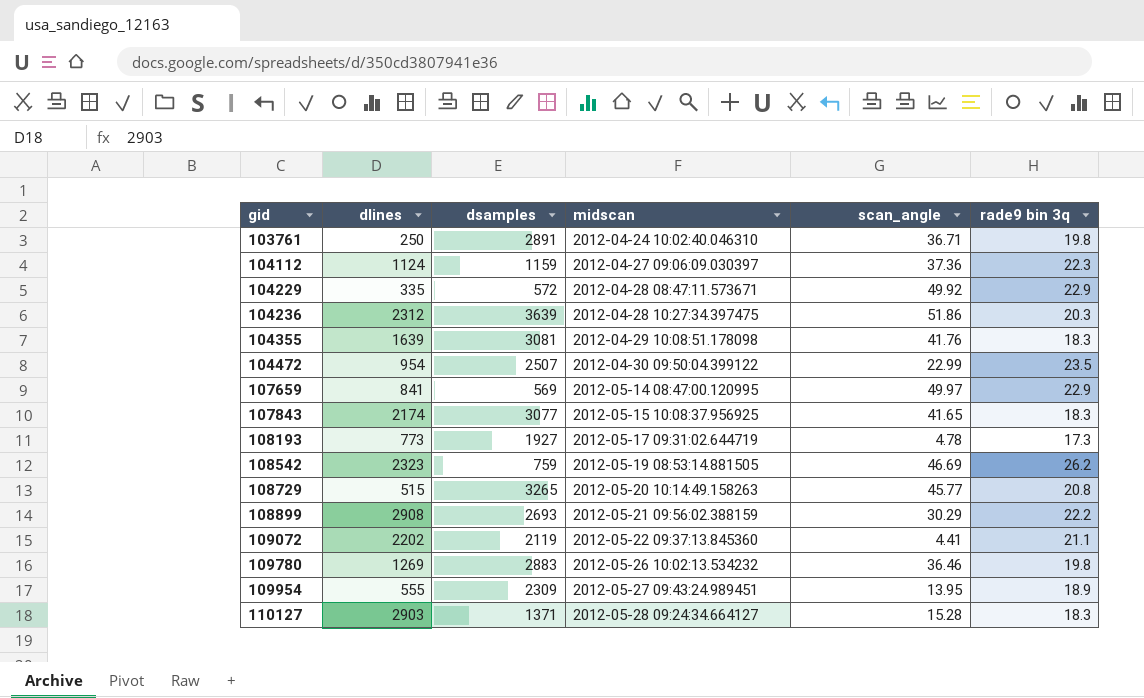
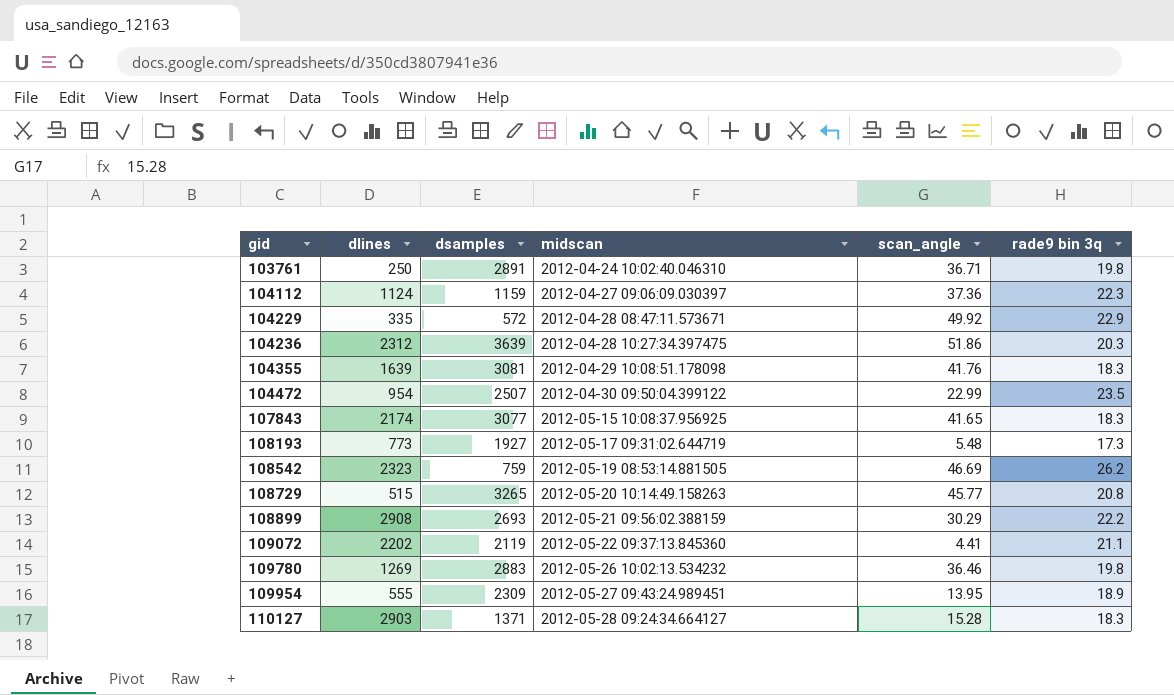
row 107659: 841 | 569 | 2012-05-14 08:47:00.120995 | 49.97 | 22.9 -> none
108193 | scan_angle: 4.78 -> 5.48

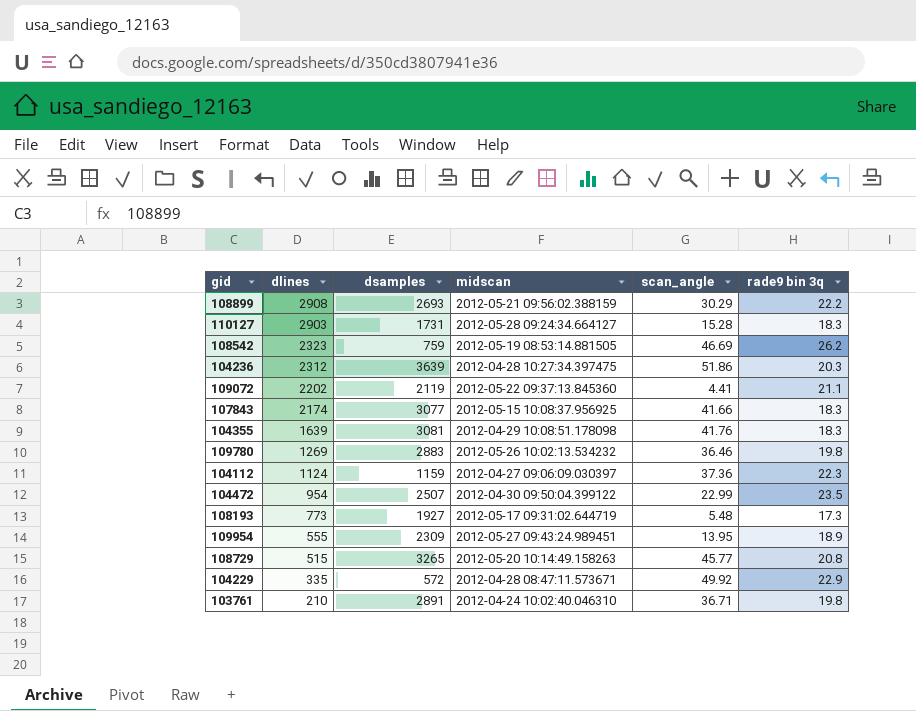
row order: gid ascending -> dlines descending
110127 | dsamples: 1371 -> 1731
107843 | scan_angle: 41.65 -> 41.66
103761 | dlines: 250 -> 210

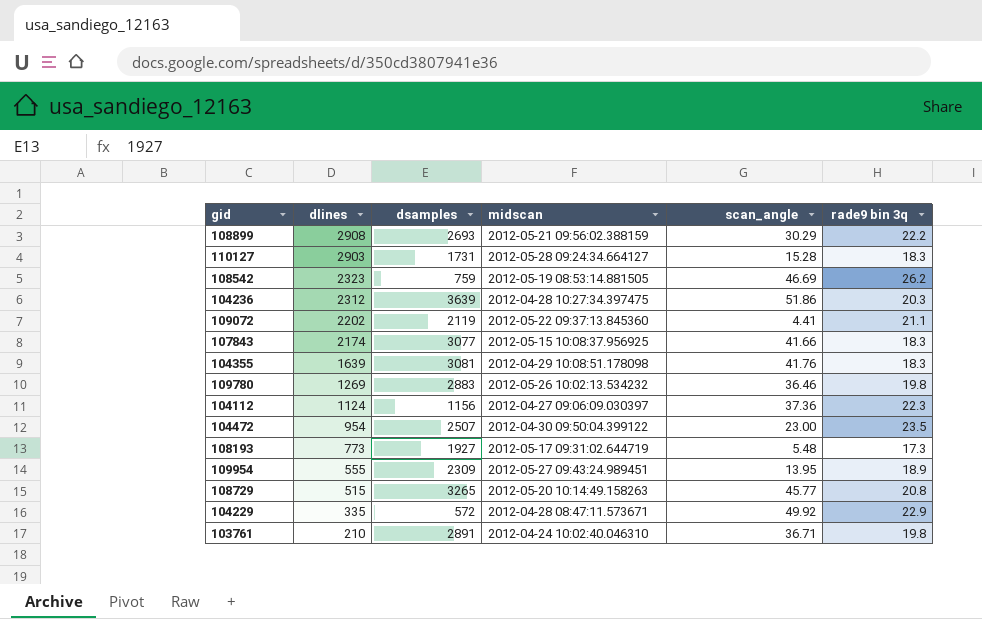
104112 | dsamples: 1159 -> 1156
104472 | scan_angle: 22.99 -> 23.00

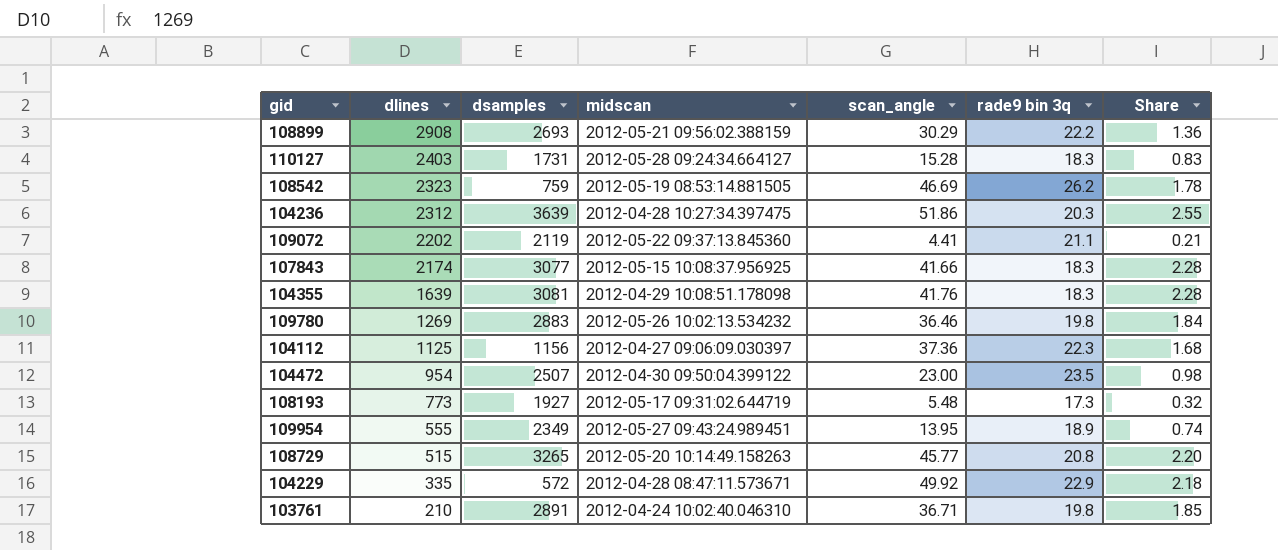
column Share | formula: none -> [scan_angle] / [rade9 bin 3q]
110127 | dlines: 2903 -> 2403
104112 | dlines: 1124 -> 1125
109954 | dsamples: 2309 -> 2349

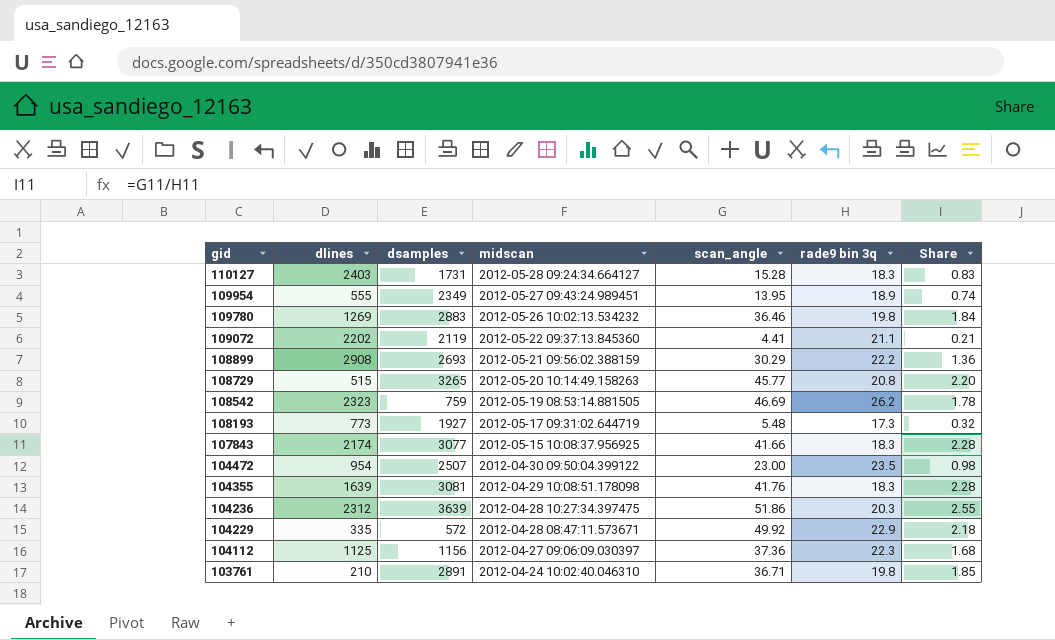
row order: dlines descending -> gid descending

